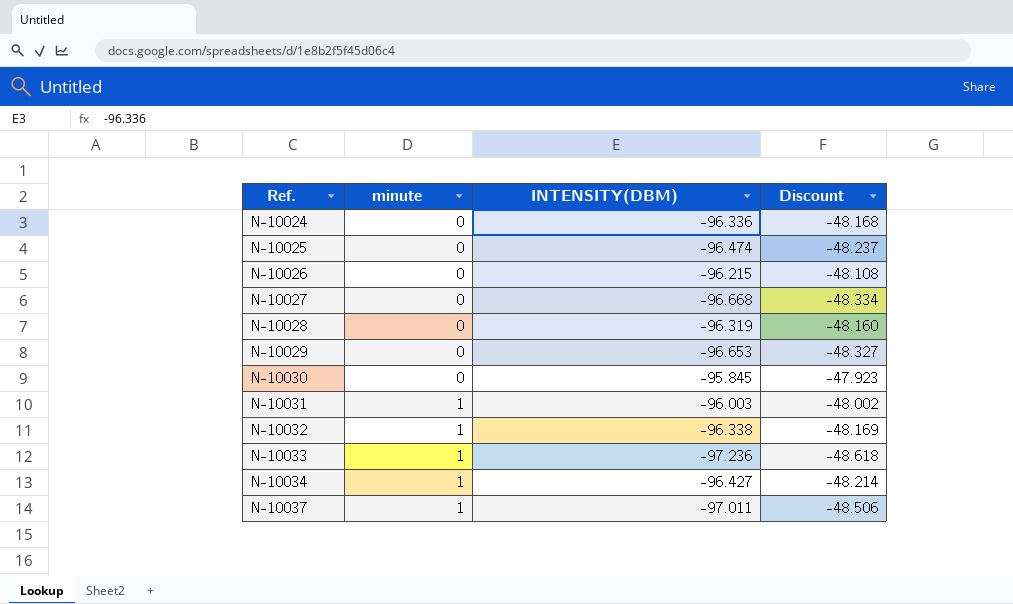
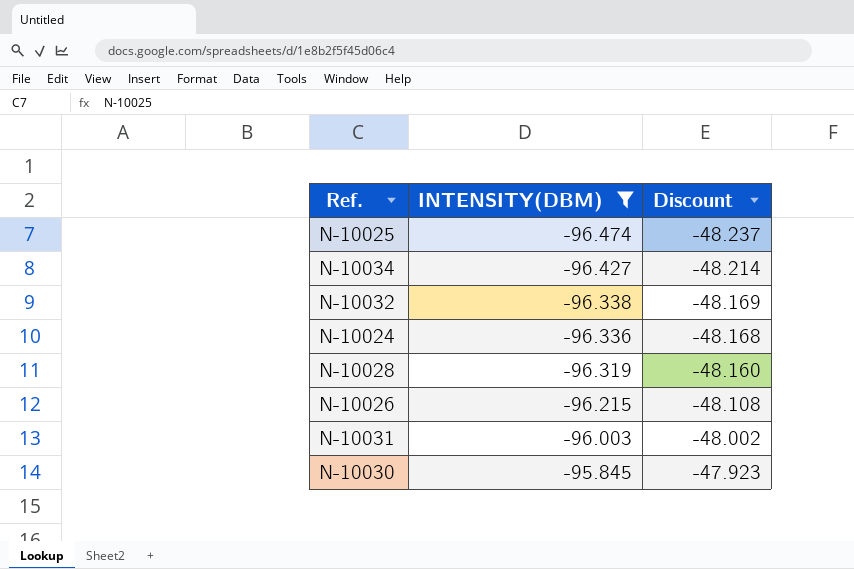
filter: none -> INTENSITY(DBM) >= -96.474
row order: Ref. ascending -> INTENSITY(DBM) ascending
column minute | position: 2 -> none

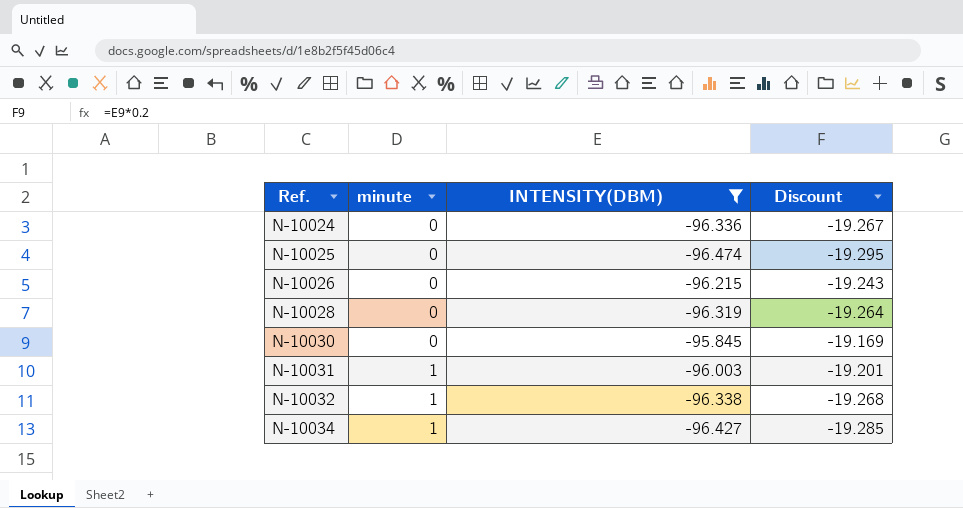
row order: INTENSITY(DBM) ascending -> Ref. ascending
column minute | position: none -> 2
column Discount | formula: [INTENSITY(DBM)] * 0.5 -> [INTENSITY(DBM)] * 0.2

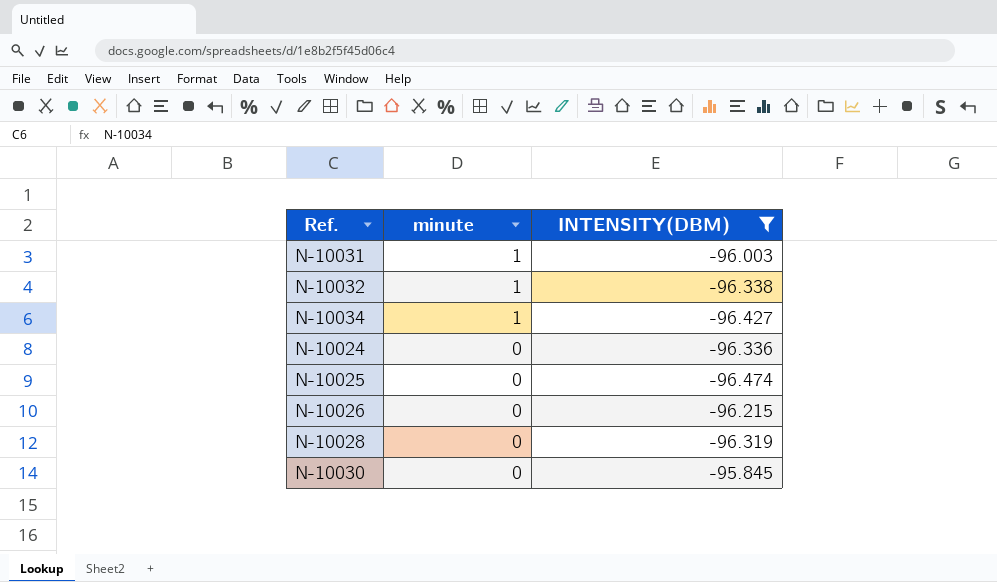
row order: Ref. ascending -> minute descending
column Discount | formula: [INTENSITY(DBM)] * 0.2 -> none

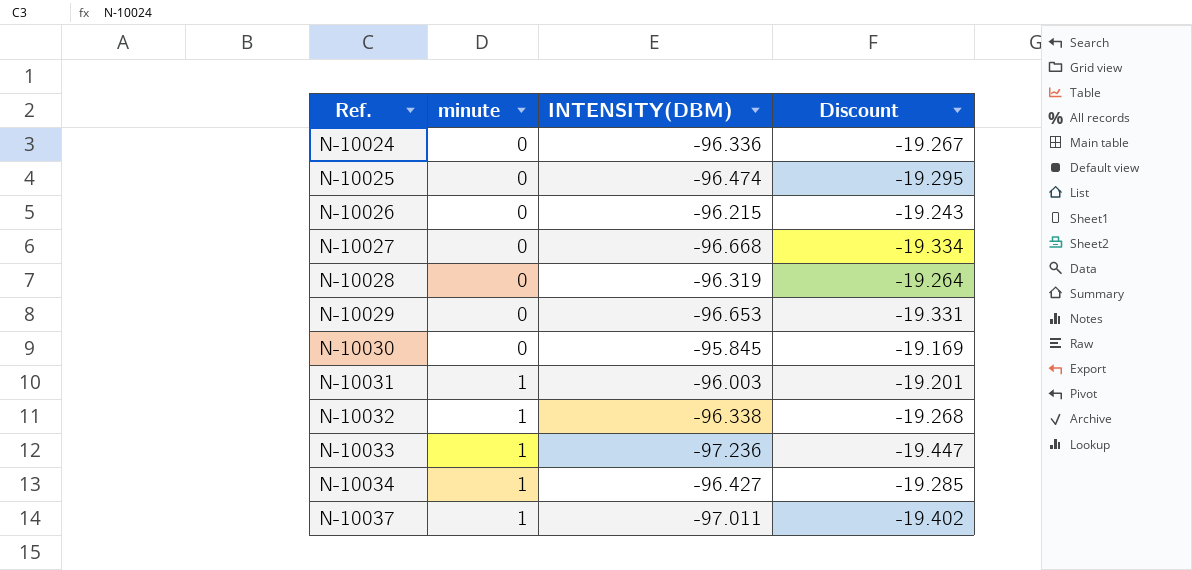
filter: INTENSITY(DBM) >= -96.474 -> none
row order: minute descending -> Ref. ascending
column Discount | formula: none -> [INTENSITY(DBM)] * 0.2

